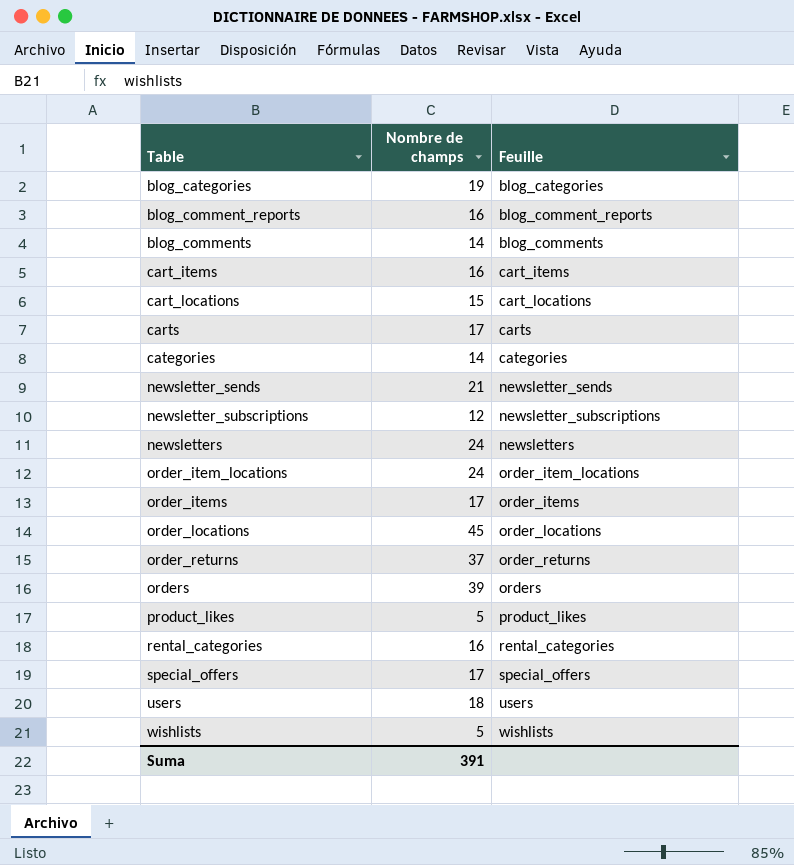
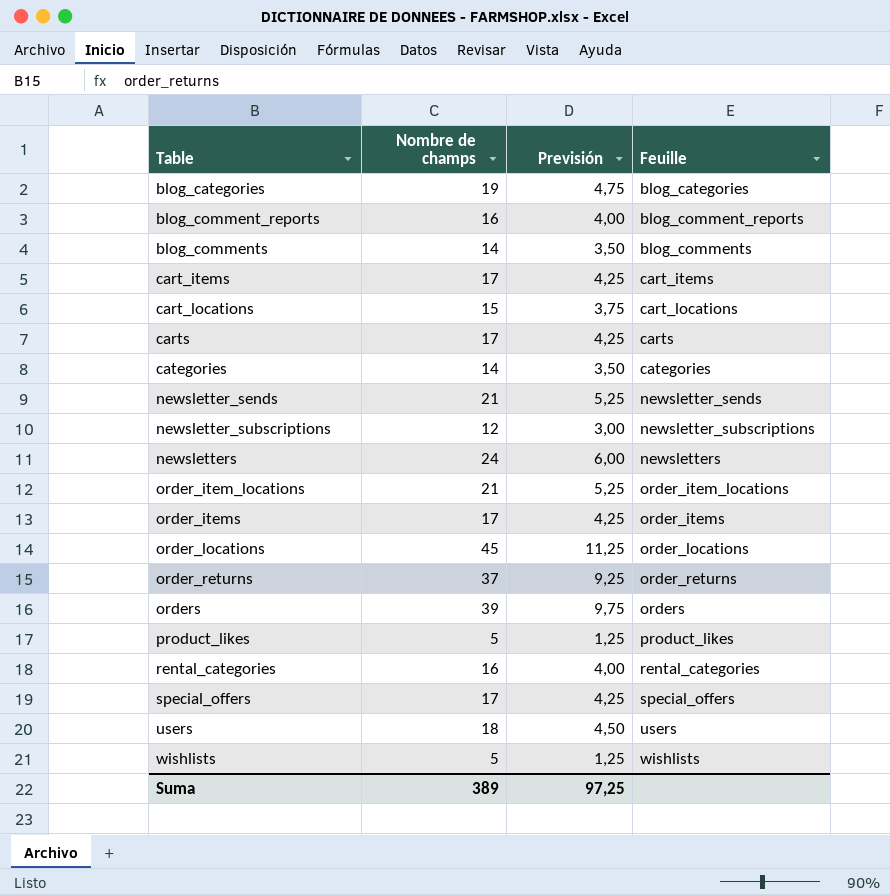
column Previsión | formula: none -> [Nombre de champs] * 0,25
cart_items | Nombre de champs: 16 -> 17
order_item_locations | Nombre de champs: 24 -> 21
Suma | Nombre de champs: 391 -> 389

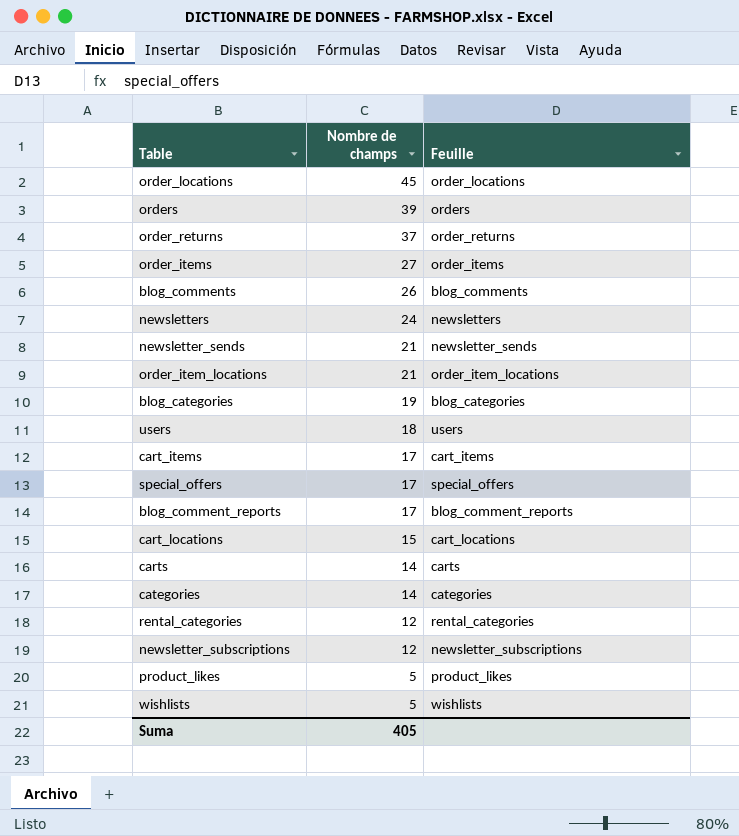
row order: Table ascending -> Nombre de champs descending
column Previsión | formula: [Nombre de champs] * 0,25 -> none
order_items | Nombre de champs: 17 -> 27
blog_comments | Nombre de champs: 14 -> 26
blog_comment_reports | Nombre de champs: 16 -> 17
carts | Nombre de champs: 17 -> 14
rental_categories | Nombre de champs: 16 -> 12
Suma | Nombre de champs: 389 -> 405

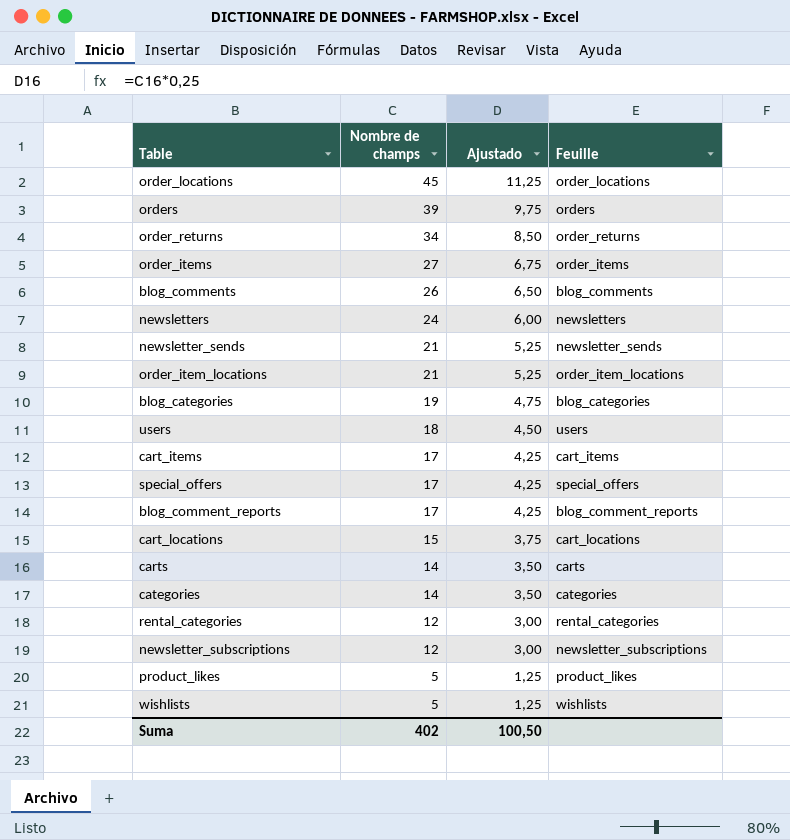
column Ajustado | formula: none -> [Nombre de champs] * 0,25
order_returns | Nombre de champs: 37 -> 34
Suma | Nombre de champs: 405 -> 402

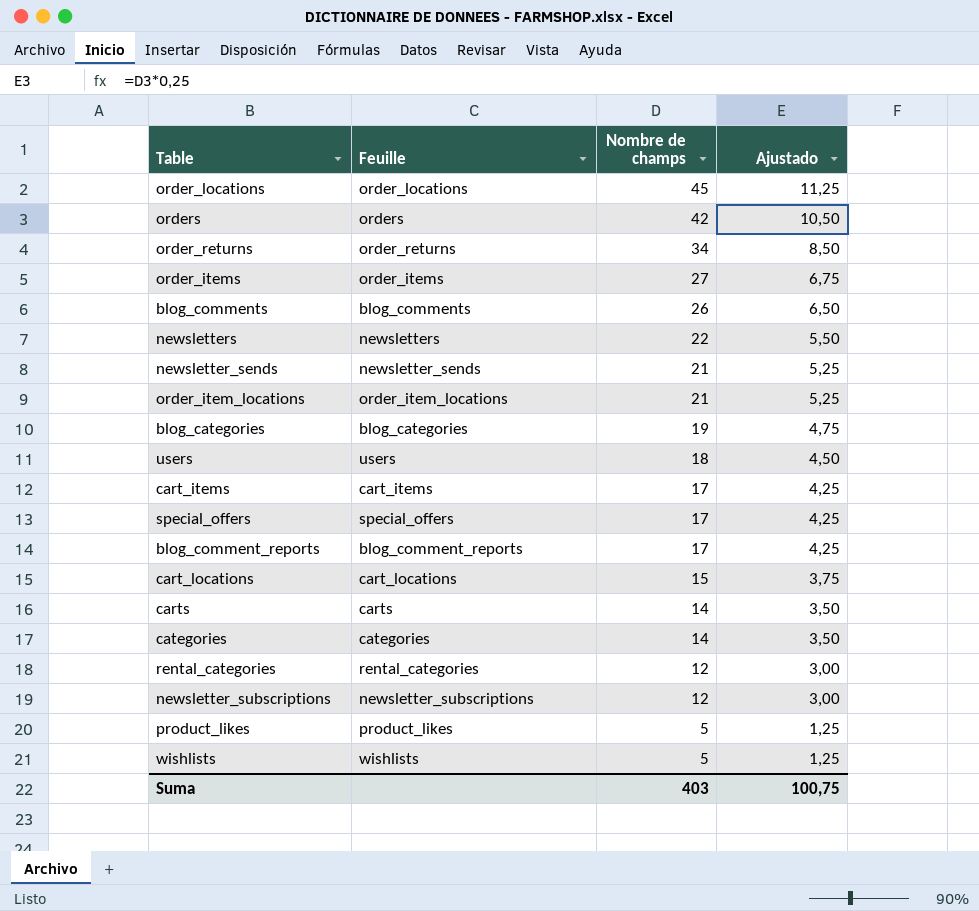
column Feuille | position: 4 -> 2
orders | Nombre de champs: 39 -> 42
orders | Ajustado: 9,75 -> 10,50
newsletters | Nombre de champs: 24 -> 22
newsletters | Ajustado: 6,00 -> 5,50
Suma | Nombre de champs: 402 -> 403
Suma | Ajustado: 100,50 -> 100,75

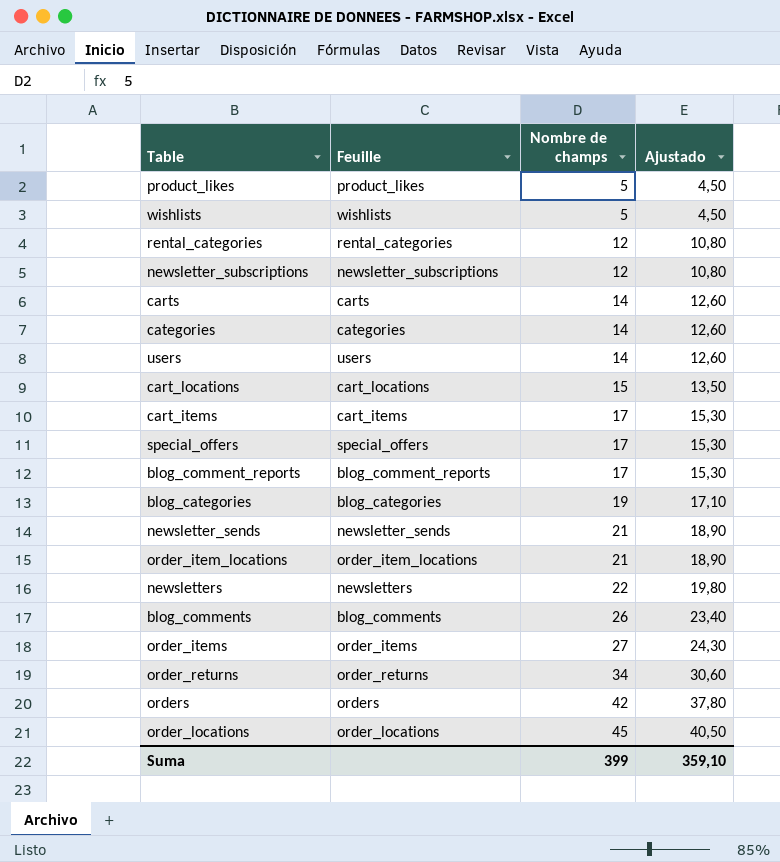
row order: Nombre de champs descending -> Nombre de champs ascending
column Ajustado | formula: [Nombre de champs] * 0,25 -> [Nombre de champs] * 0,9
users | Nombre de champs: 18 -> 14
Suma | Nombre de champs: 403 -> 399
Suma | Ajustado: 100,75 -> 359,10

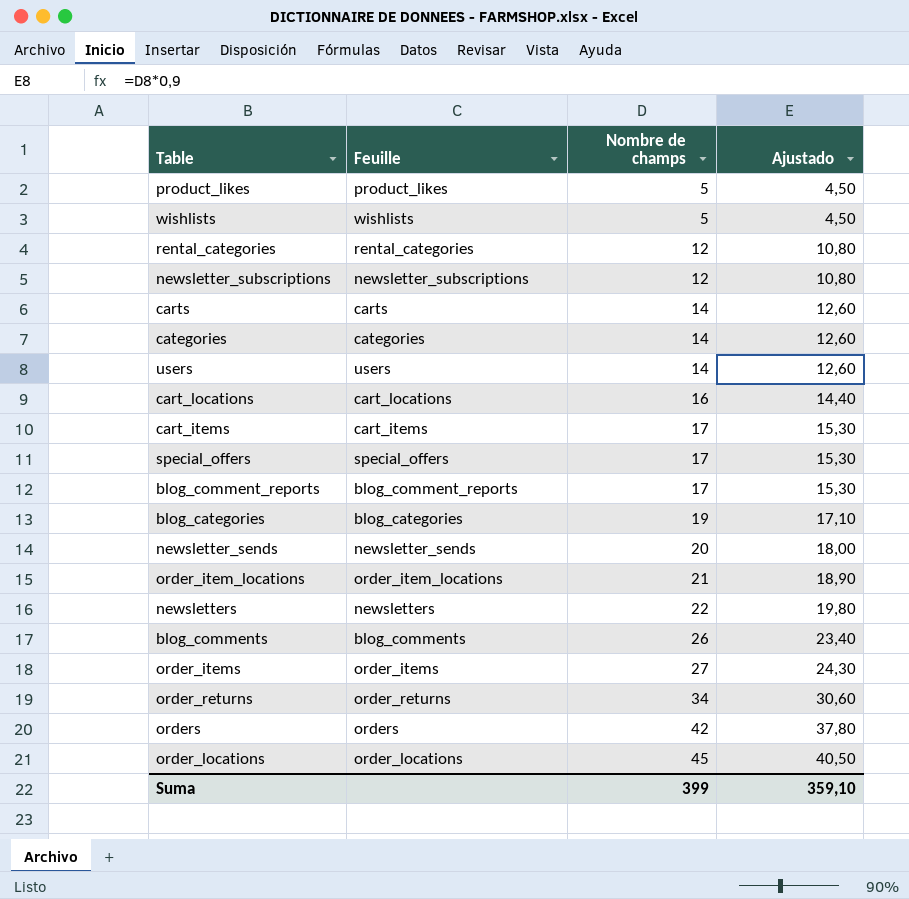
cart_locations | Nombre de champs: 15 -> 16
cart_locations | Ajustado: 13,50 -> 14,40
newsletter_sends | Nombre de champs: 21 -> 20
newsletter_sends | Ajustado: 18,90 -> 18,00

